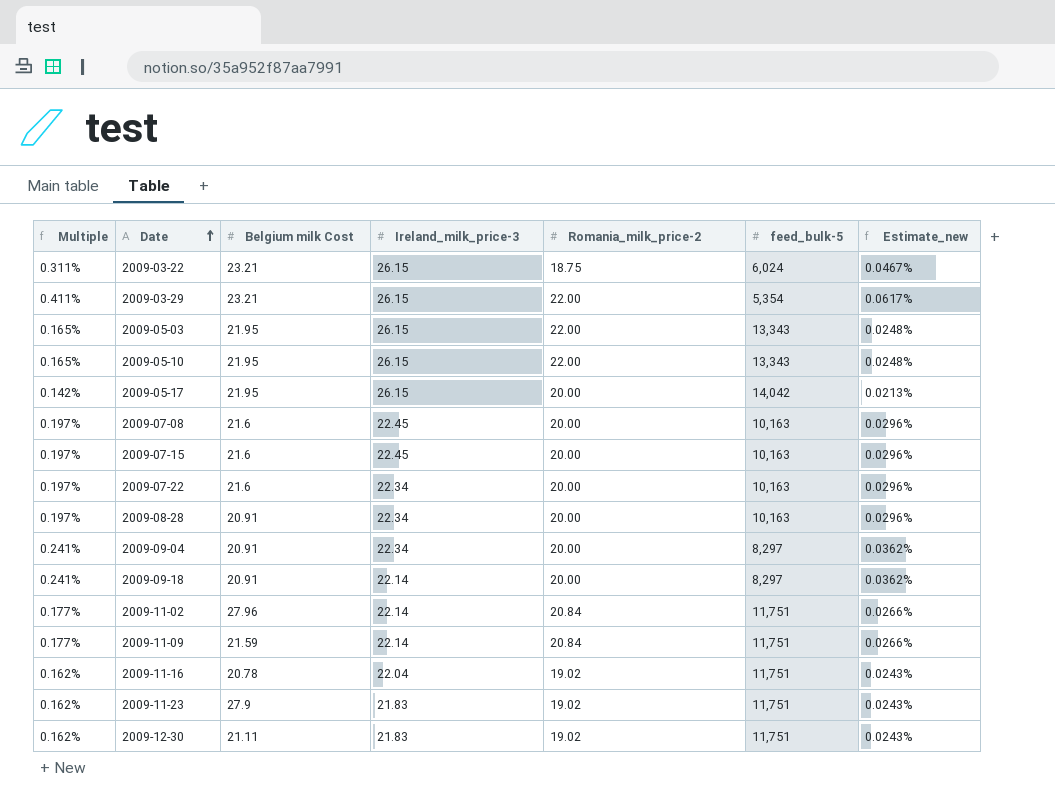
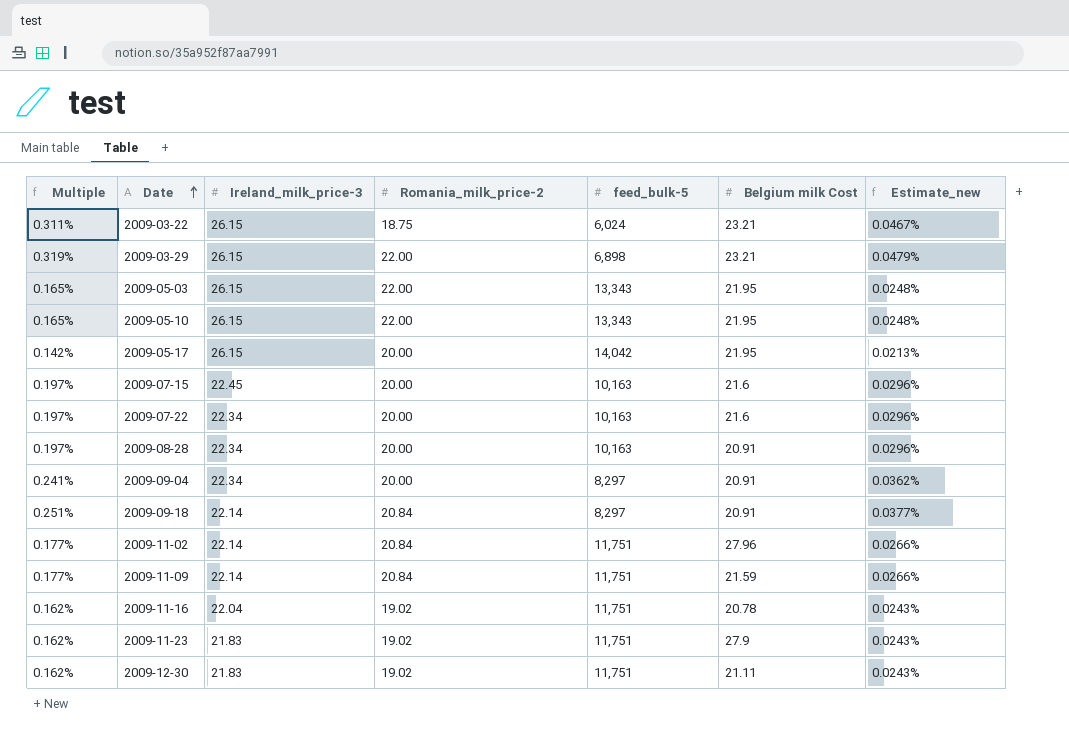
column Belgium milk Cost | position: 3 -> 6
row 2009-07-08: 0.197% | 21.6 | 22.45 | 20.00 | 10,163 | 0.0296% -> none
2009-03-29 | Multiple: 0.411% -> 0.319%
2009-03-29 | feed_bulk-5: 5,354 -> 6,898
2009-03-29 | Estimate_new: 0.0617% -> 0.0479%
2009-09-18 | Multiple: 0.241% -> 0.251%
2009-09-18 | Romania_milk_price-2: 20.00 -> 20.84
2009-09-18 | Estimate_new: 0.0362% -> 0.0377%

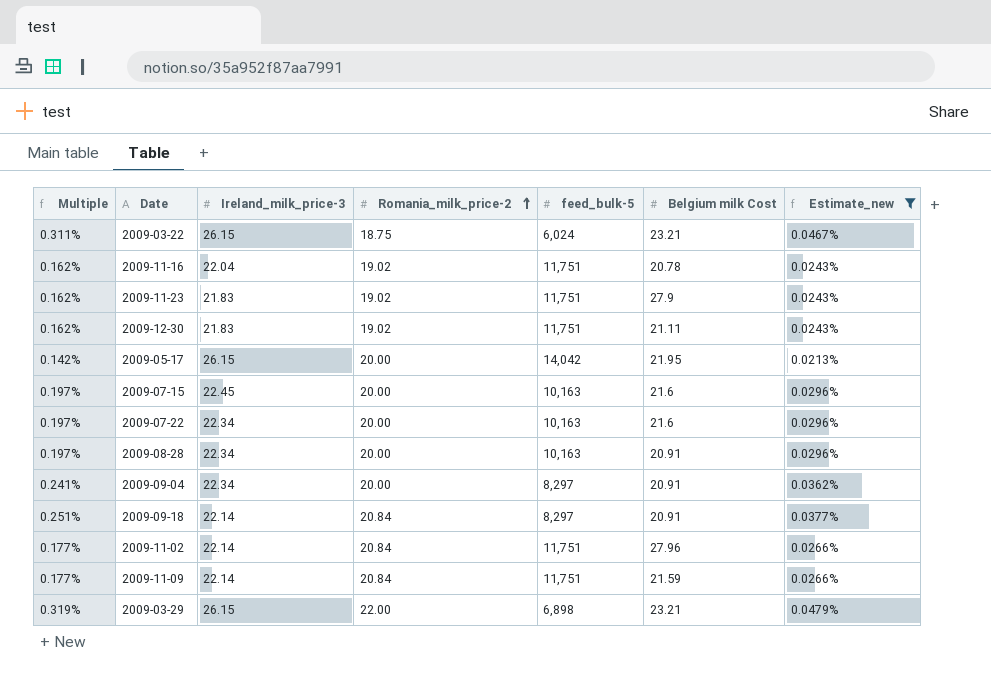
filter: none -> Estimate_new != 0.0248%
row order: Date ascending -> Romania_milk_price-2 ascending

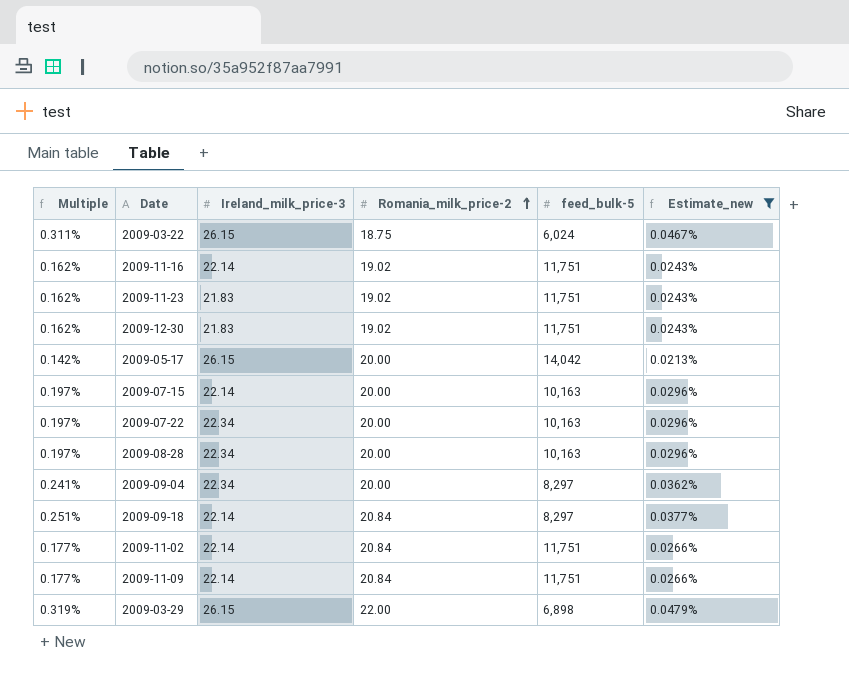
column Belgium milk Cost | position: 6 -> none
2009-11-16 | Ireland_milk_price-3: 22.04 -> 22.14
2009-07-15 | Ireland_milk_price-3: 22.45 -> 22.14

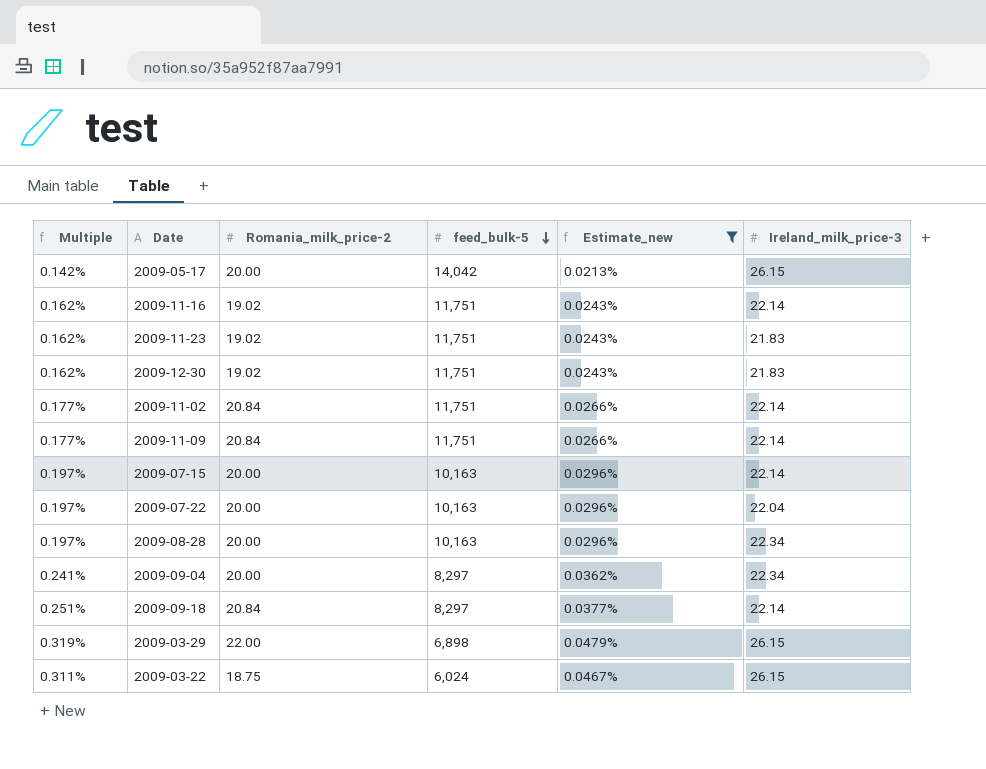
row order: Romania_milk_price-2 ascending -> feed_bulk-5 descending
column Ireland_milk_price-3 | position: 3 -> 6
2009-07-22 | Ireland_milk_price-3: 22.34 -> 22.04

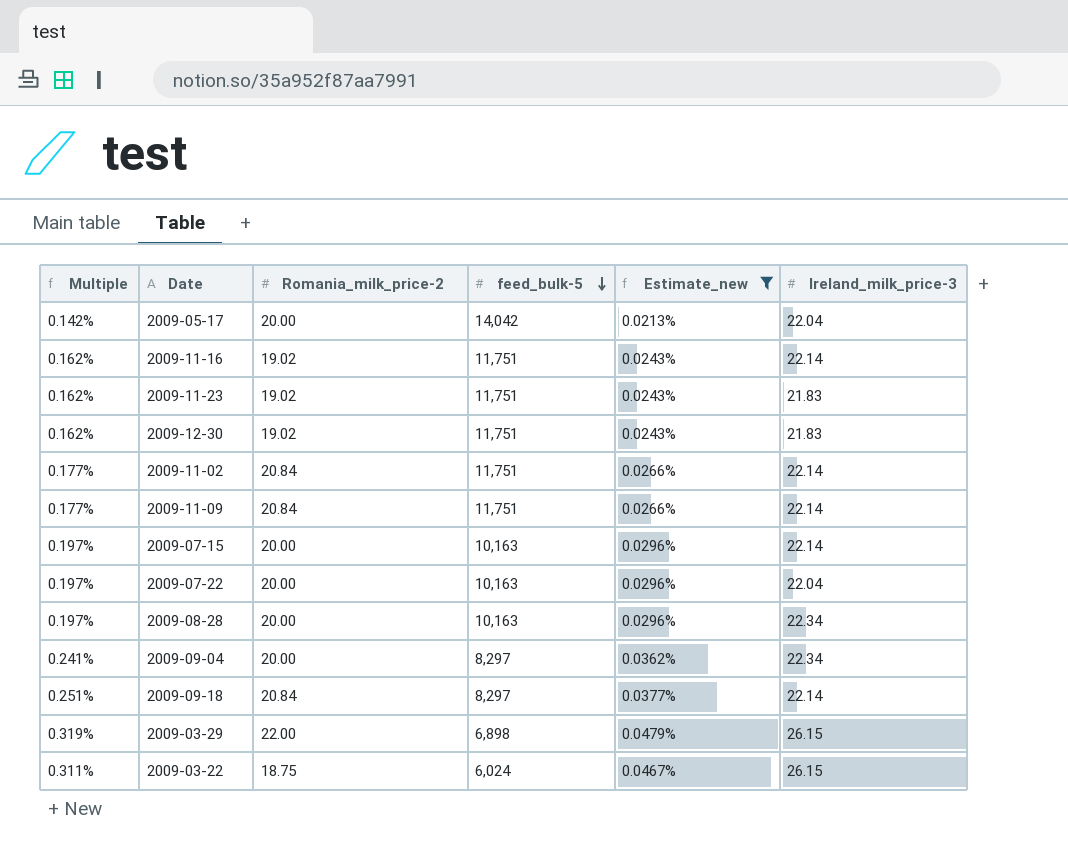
2009-05-17 | Ireland_milk_price-3: 26.15 -> 22.04

